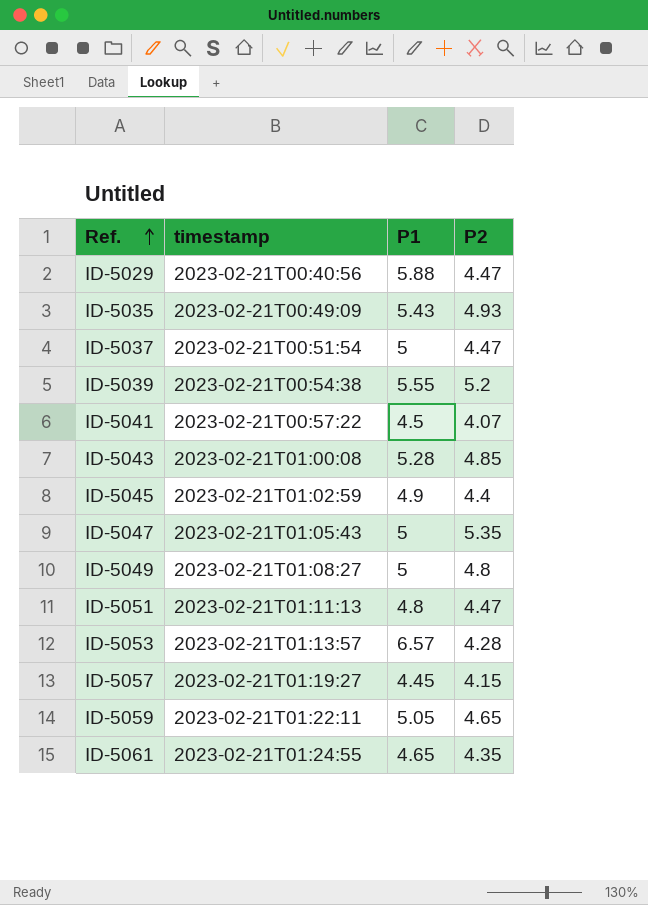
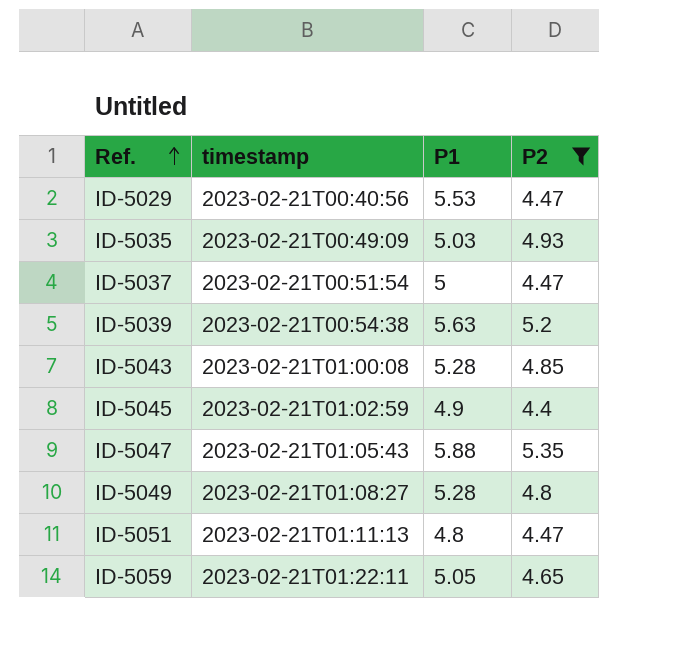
filter: none -> P2 >= 4.4
ID-5029 | P1: 5.88 -> 5.53
ID-5035 | P1: 5.43 -> 5.03
ID-5039 | P1: 5.55 -> 5.63
ID-5047 | P1: 5 -> 5.88
ID-5049 | P1: 5 -> 5.28

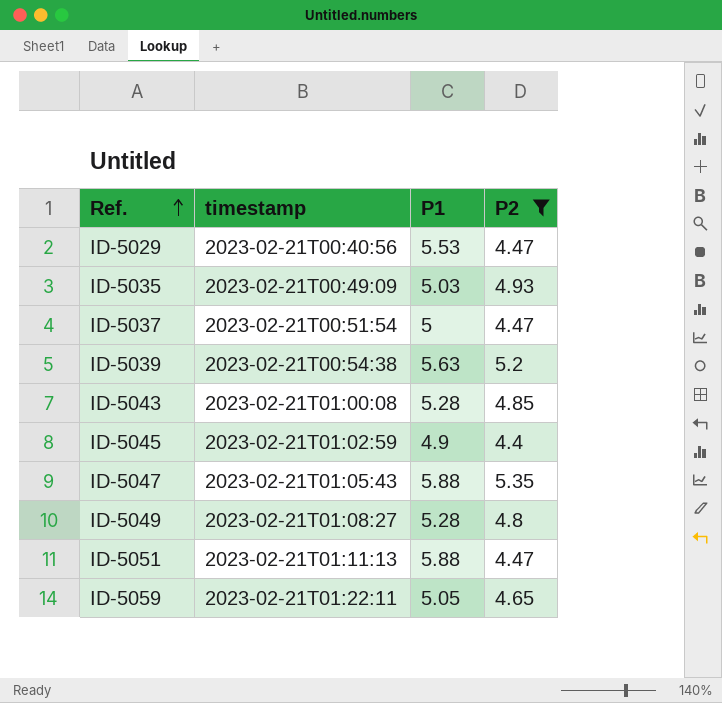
ID-5051 | P1: 4.8 -> 5.88

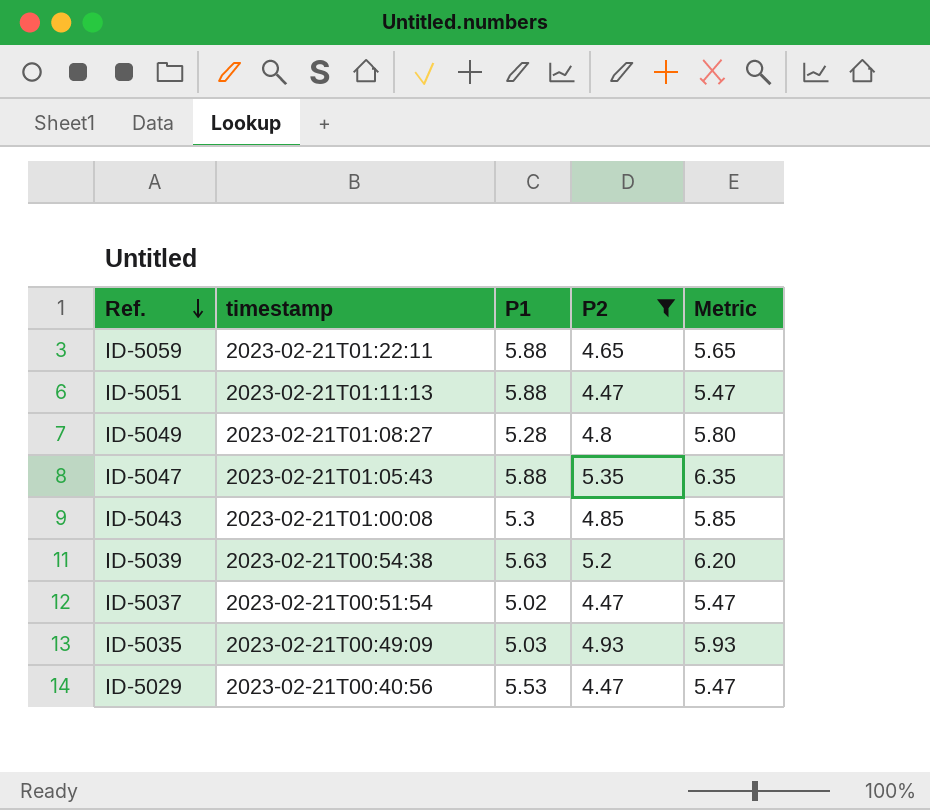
row order: Ref. ascending -> Ref. descending
column Metric | formula: none -> [P2] + 1
row ID-5045: 2023-02-21T01:02:59 | 4.9 | 4.4 -> none
ID-5059 | P1: 5.05 -> 5.88
ID-5043 | P1: 5.28 -> 5.3
ID-5037 | P1: 5 -> 5.02

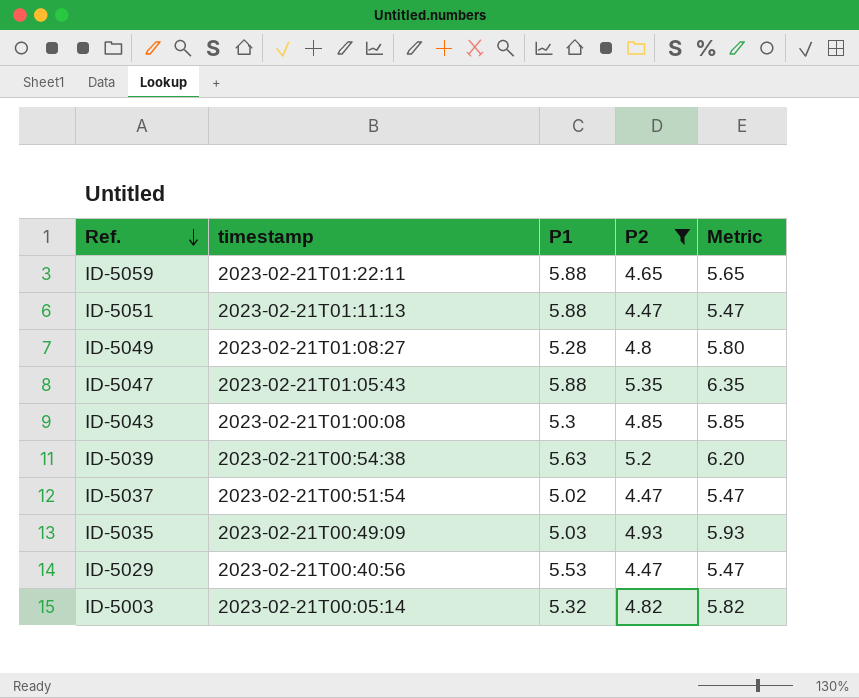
row ID-5003: none -> 2023-02-21T00:05:14 | 5.32 | 4.82 | 5.82

